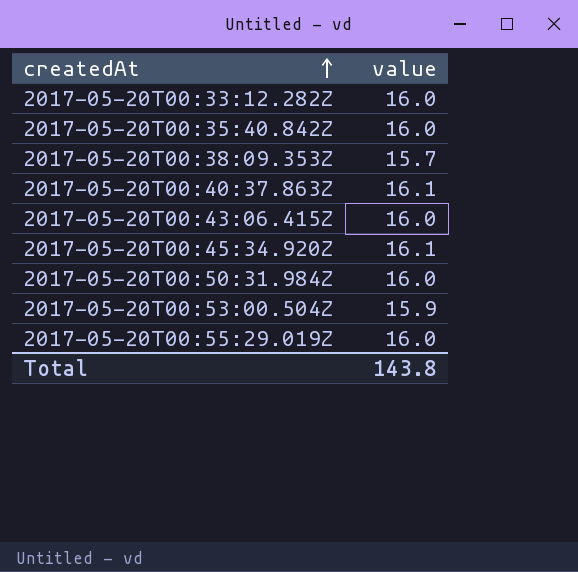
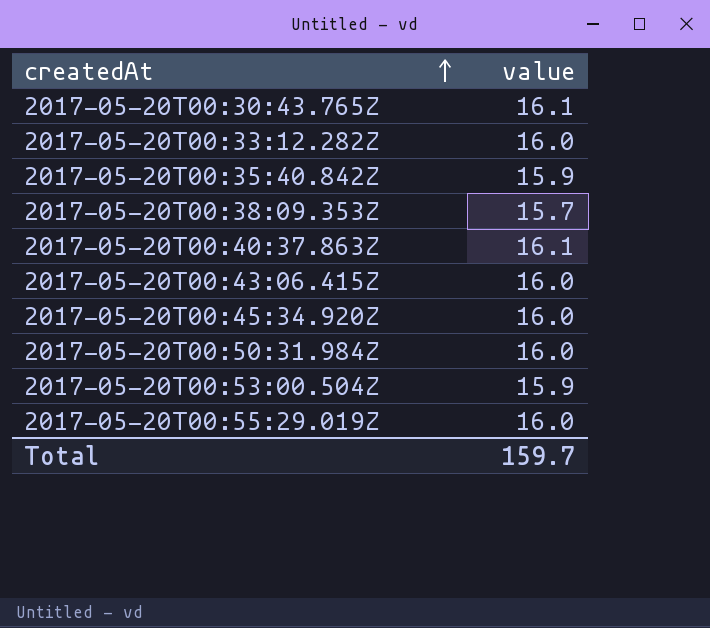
row 2017-05-20T00:30:43.765Z: none -> 16.1
2017-05-20T00:35:40.842Z | value: 16.0 -> 15.9
2017-05-20T00:45:34.920Z | value: 16.1 -> 16.0
Total | value: 143.8 -> 159.7

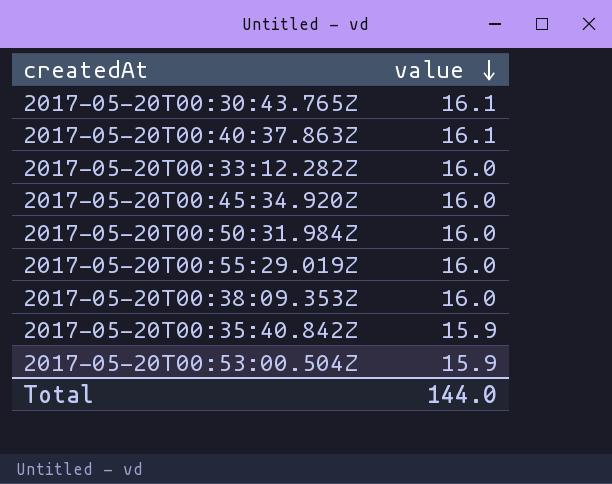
row order: createdAt ascending -> value descending
row 2017-05-20T00:43:06.415Z: 16.0 -> none
2017-05-20T00:38:09.353Z | value: 15.7 -> 16.0
Total | value: 159.7 -> 144.0

